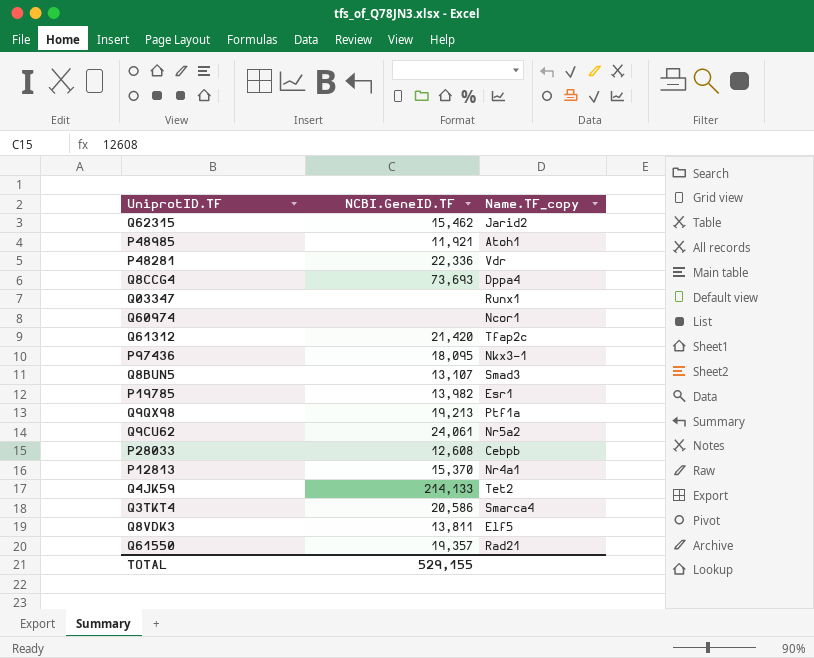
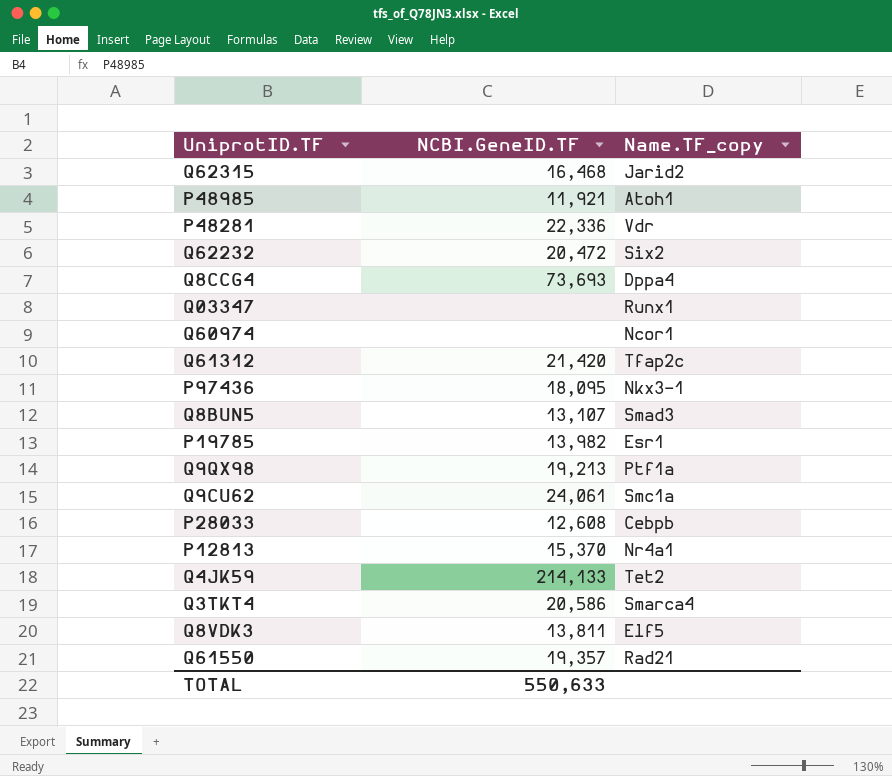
Q62315 | NCBI.GeneID.TF: 15,462 -> 16,468
row Q62232: none -> 20,472 | Six2
Q9CU62 | Name.TF_copy: Nr5a2 -> Smc1a
TOTAL | NCBI.GeneID.TF: 529,155 -> 550,633

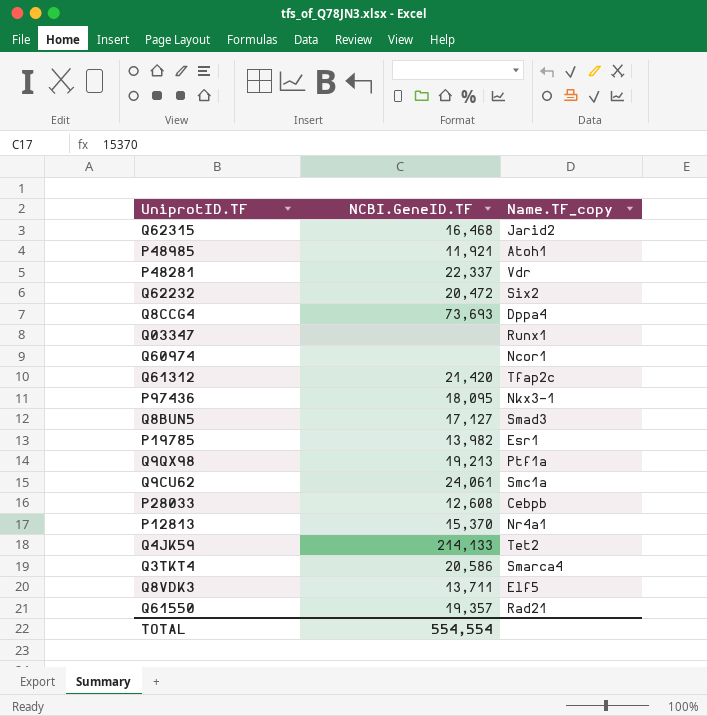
P48281 | NCBI.GeneID.TF: 22,336 -> 22,337
Q8BUN5 | NCBI.GeneID.TF: 13,107 -> 17,127
Q8VDK3 | NCBI.GeneID.TF: 13,811 -> 13,711
TOTAL | NCBI.GeneID.TF: 550,633 -> 554,554

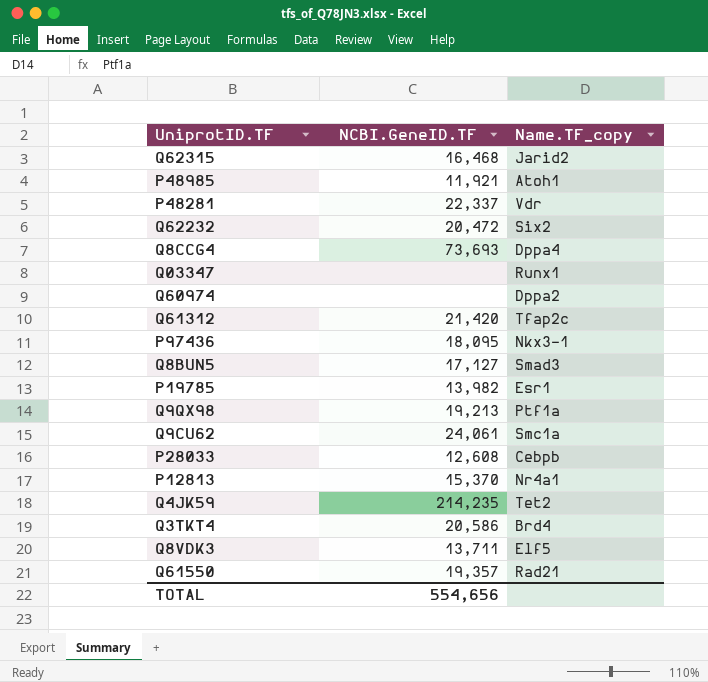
Q60974 | Name.TF_copy: Ncor1 -> Dppa2
Q4JK59 | NCBI.GeneID.TF: 214,133 -> 214,235
Q3TKT4 | Name.TF_copy: Smarca4 -> Brd4
TOTAL | NCBI.GeneID.TF: 554,554 -> 554,656

